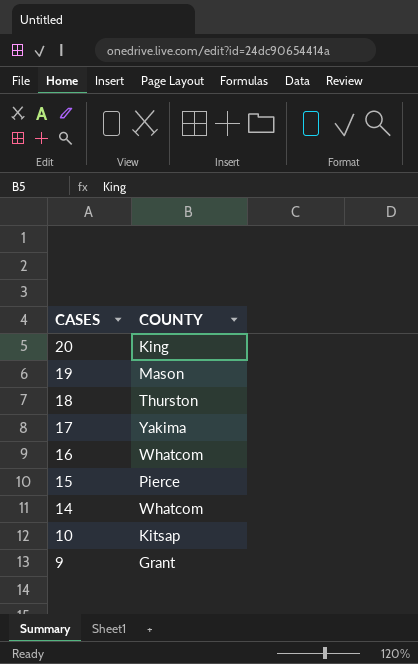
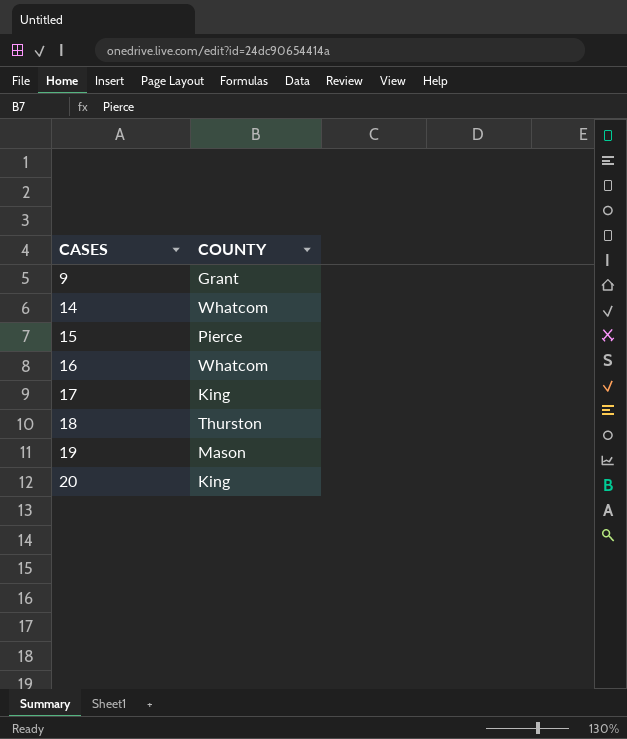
row order: CASES descending -> CASES ascending
row 10: Kitsap -> none
17 | COUNTY: Yakima -> King

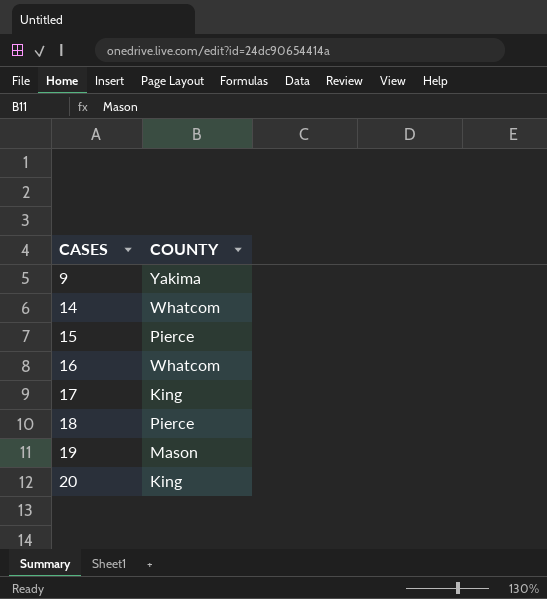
9 | COUNTY: Grant -> Yakima
18 | COUNTY: Thurston -> Pierce

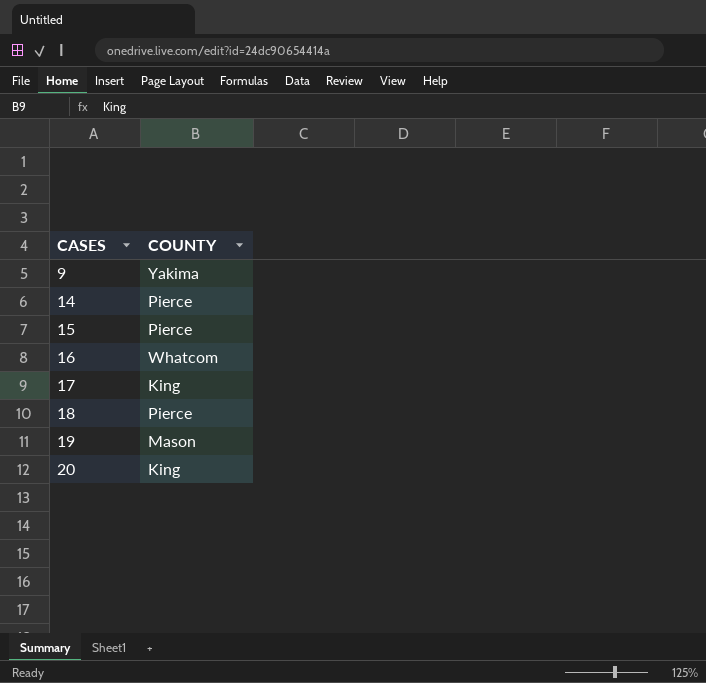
14 | COUNTY: Whatcom -> Pierce

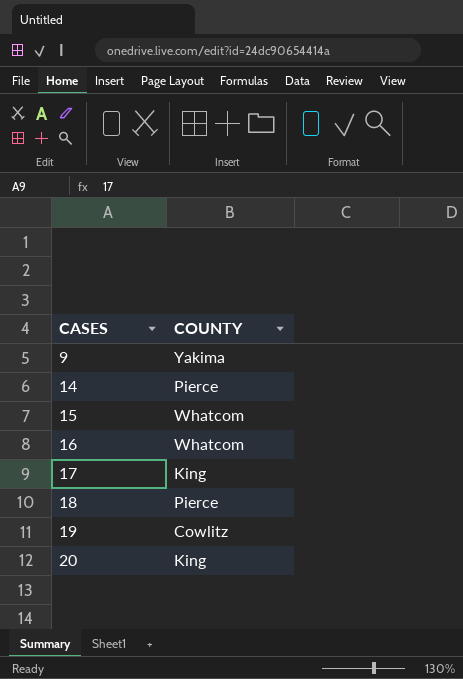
15 | COUNTY: Pierce -> Whatcom
19 | COUNTY: Mason -> Cowlitz

